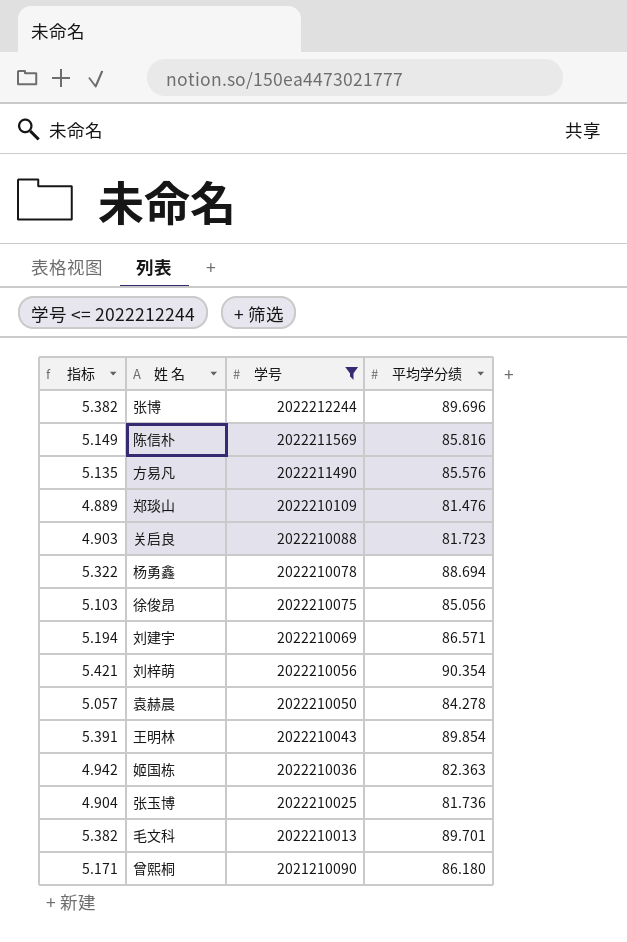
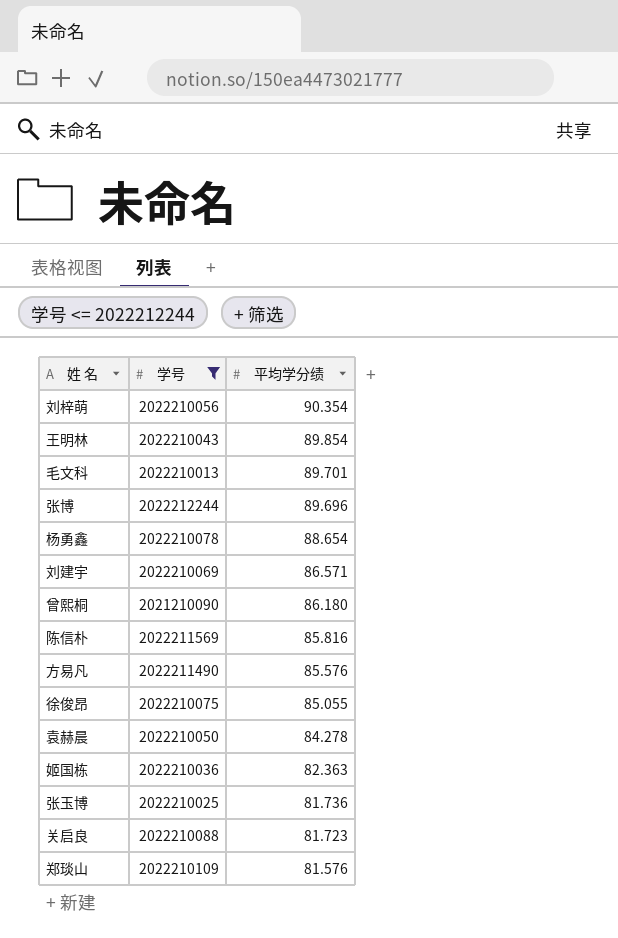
row order: 学号 descending -> 平均学分绩 descending
column 指标 | formula: [平均学分绩] * 0.06 -> none
杨勇鑫 | 平均学分绩: 88.694 -> 88.654
徐俊昂 | 平均学分绩: 85.056 -> 85.055
郑琰山 | 平均学分绩: 81.476 -> 81.576

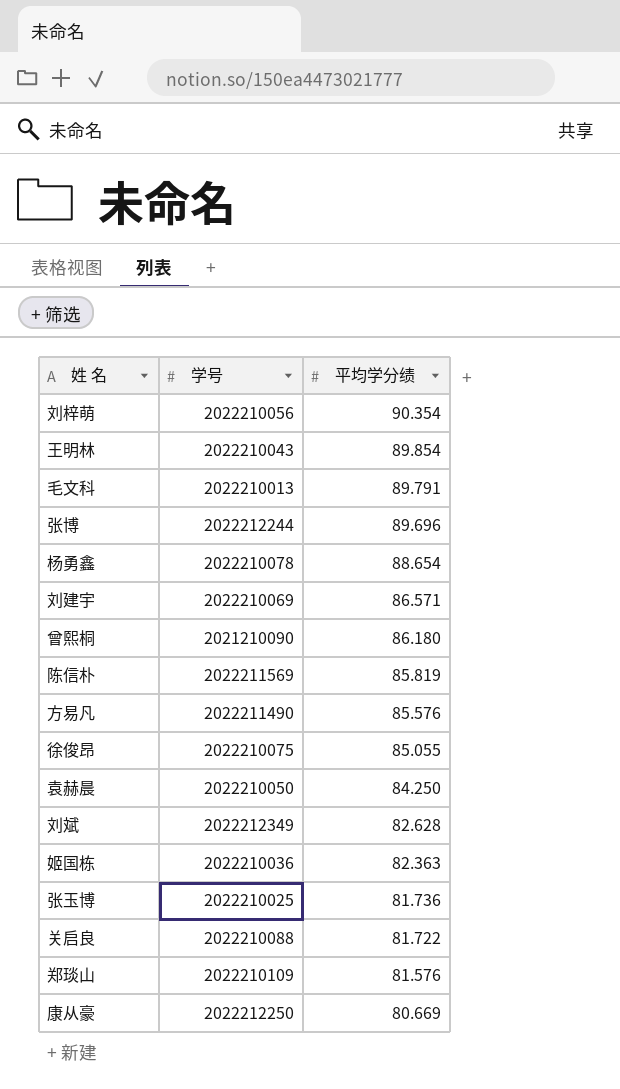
filter: 学号 <= 2022212244 -> none
毛文科 | 平均学分绩: 89.701 -> 89.791
陈信朴 | 平均学分绩: 85.816 -> 85.819
袁赫晨 | 平均学分绩: 84.278 -> 84.250
关启良 | 平均学分绩: 81.723 -> 81.722

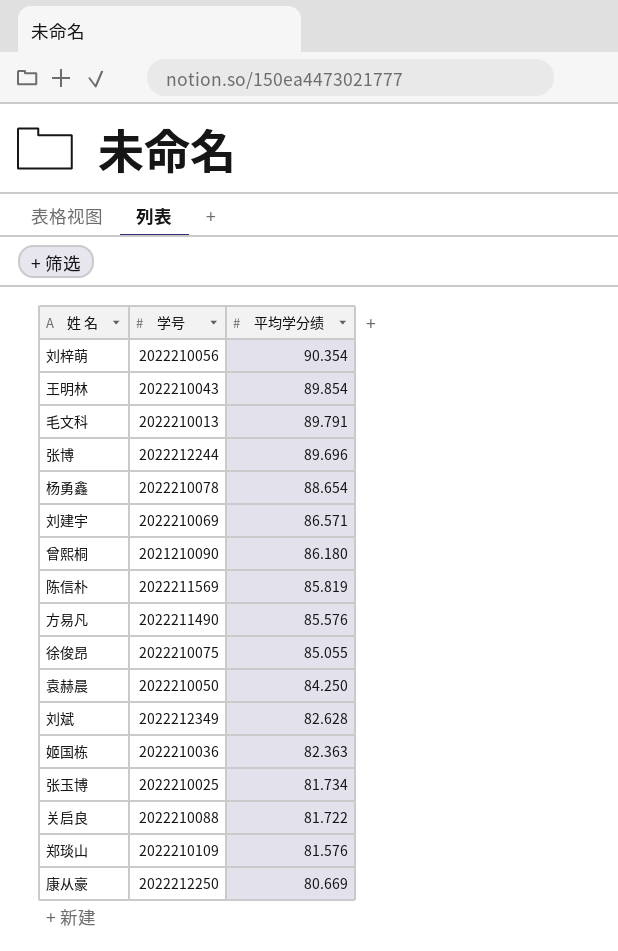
张玉博 | 平均学分绩: 81.736 -> 81.734

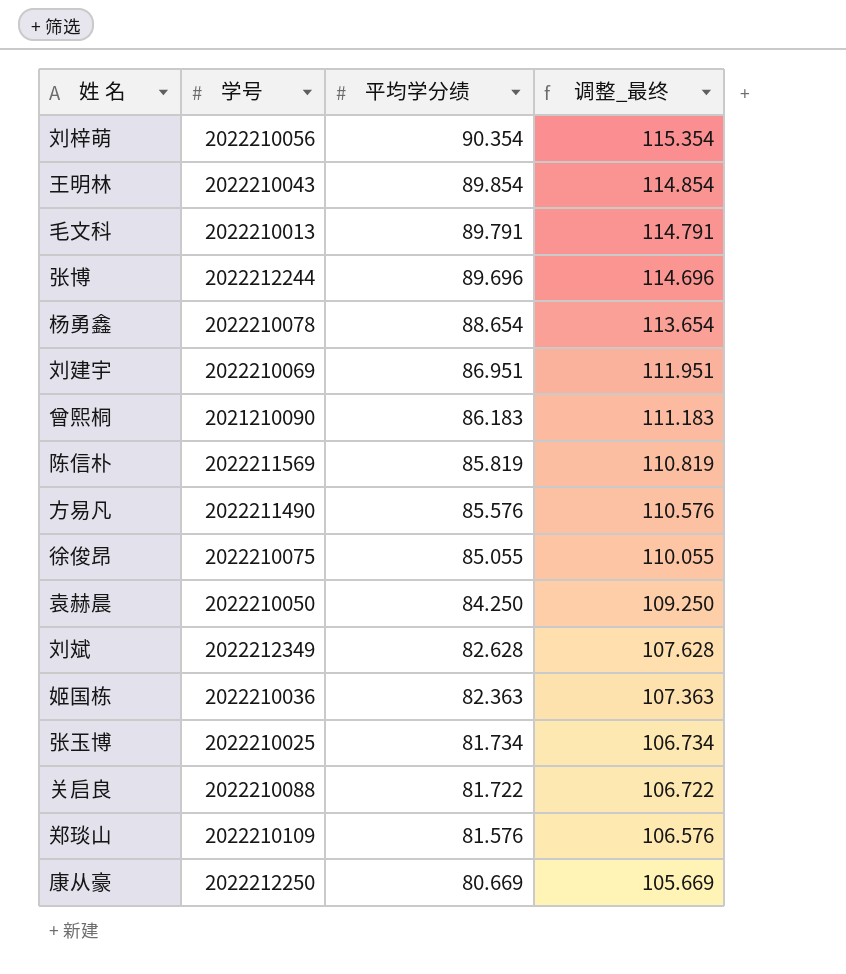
column 调整_最终 | formula: none -> [平均学分绩] + 25
刘建宇 | 平均学分绩: 86.571 -> 86.951
曾熙桐 | 平均学分绩: 86.180 -> 86.183

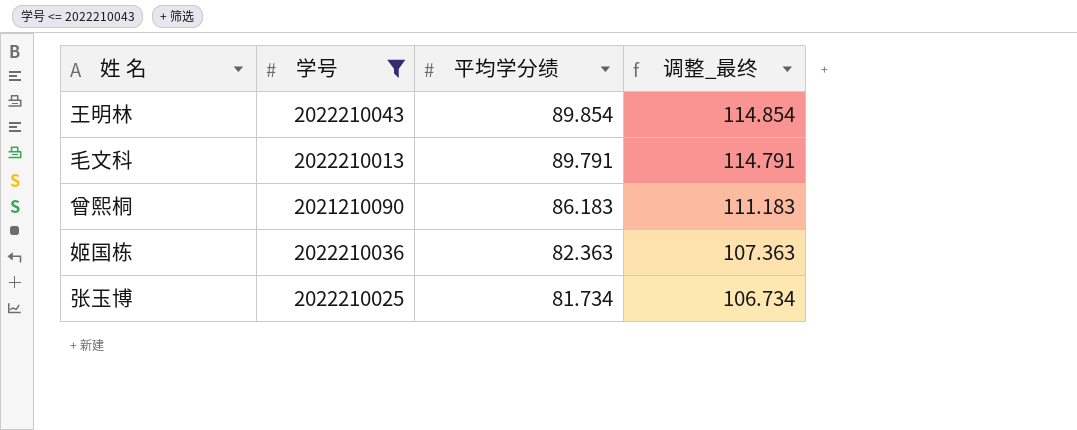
filter: none -> 学号 <= 2022210043

